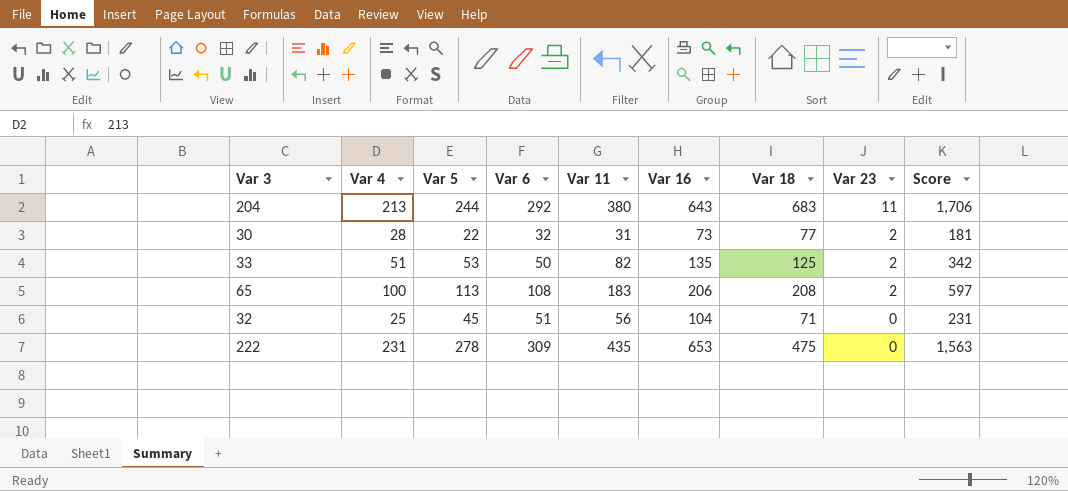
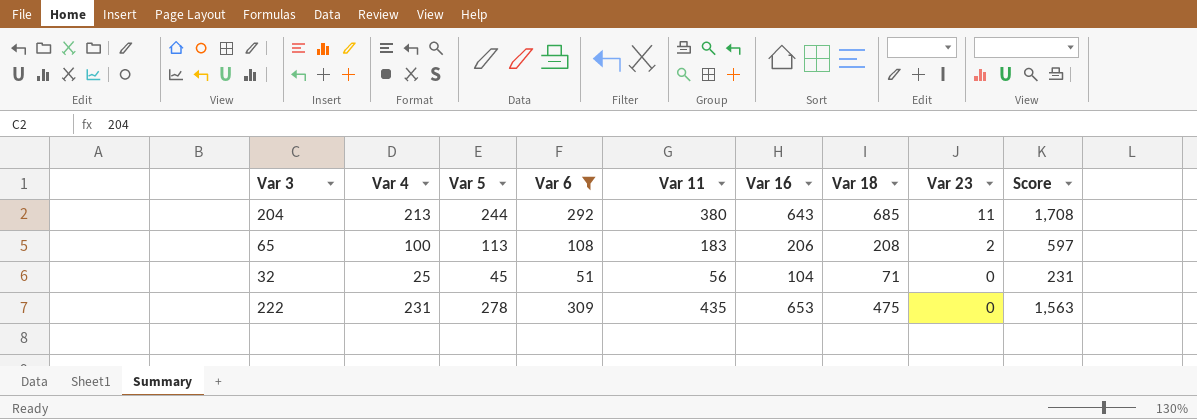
filter: none -> Var 6 >= 51
204 | Var 18: 683 -> 685
204 | Score: 1,706 -> 1,708

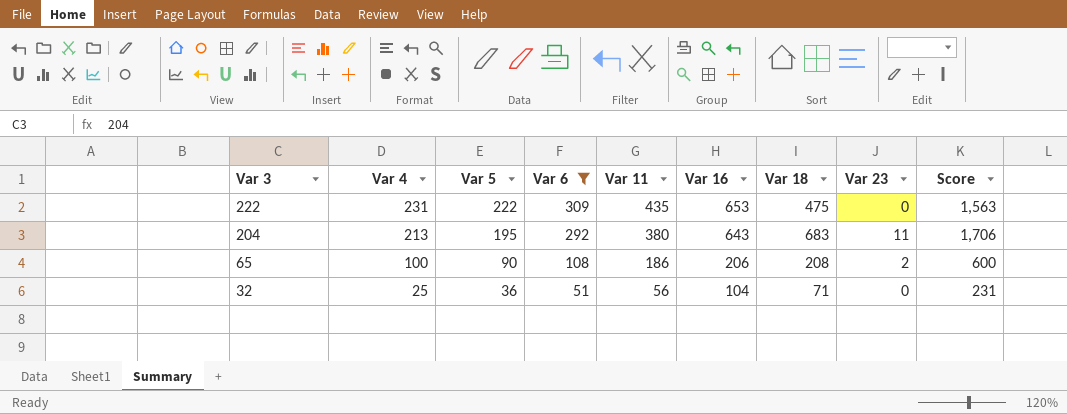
row order: Var 23 descending -> Var 3 descending
222 | Var 5: 278 -> 222
204 | Var 5: 244 -> 195
204 | Var 18: 685 -> 683
204 | Score: 1,708 -> 1,706
65 | Var 5: 113 -> 90
65 | Var 11: 183 -> 186
65 | Score: 597 -> 600
32 | Var 5: 45 -> 36

